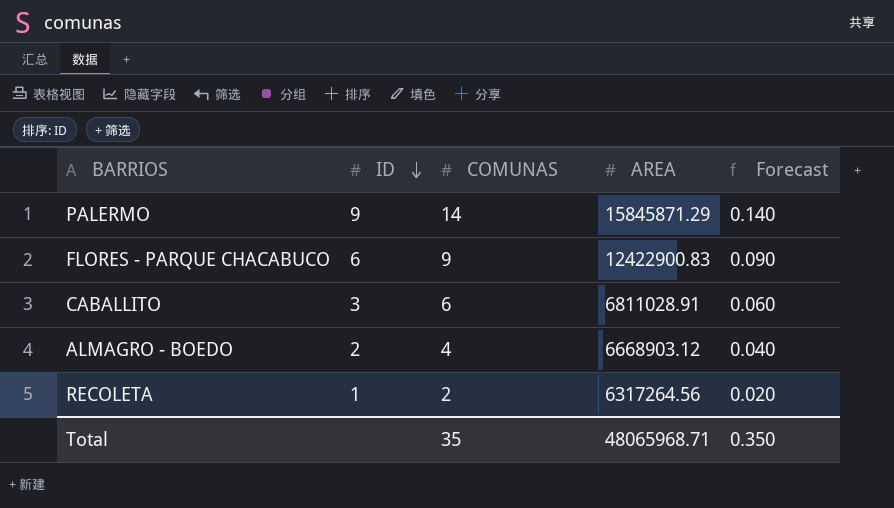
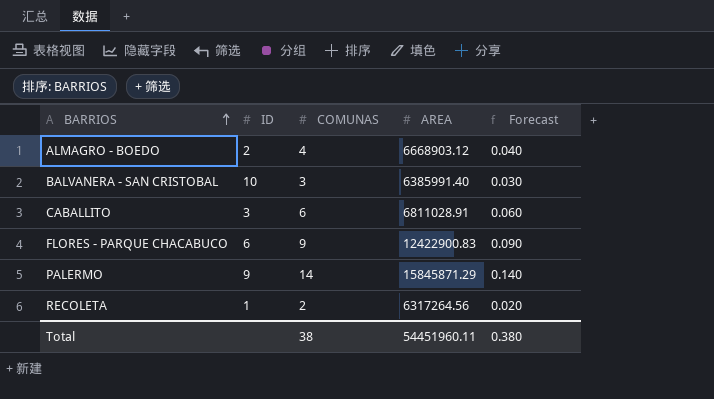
row order: ID descending -> BARRIOS ascending
row BALVANERA - SAN CRISTOBAL: none -> 10 | 3 | 6385991.40 | 0.030
Total | COMUNAS: 35 -> 38
Total | AREA: 48065968.71 -> 54451960.11
Total | Forecast: 0.350 -> 0.380

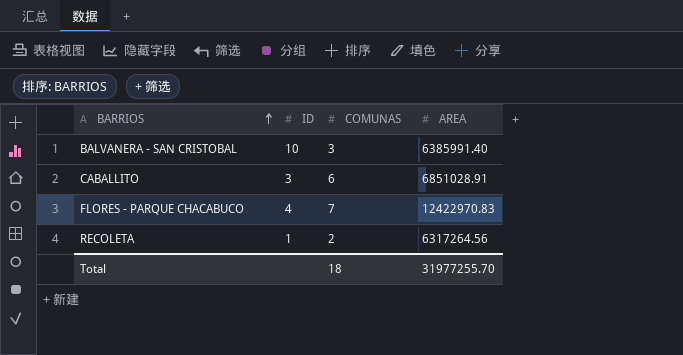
column Forecast | formula: [COMUNAS] * 0.01 -> none
row ALMAGRO - BOEDO: 2 | 4 | 6668903.12 | 0.040 -> none
row PALERMO: 9 | 14 | 15845871.29 | 0.140 -> none
CABALLITO | AREA: 6811028.91 -> 6851028.91
FLORES - PARQUE CHACABUCO | ID: 6 -> 4
FLORES - PARQUE CHACABUCO | COMUNAS: 9 -> 7
FLORES - PARQUE CHACABUCO | AREA: 12422900.83 -> 12422970.83
Total | COMUNAS: 38 -> 18
Total | AREA: 54451960.11 -> 31977255.70

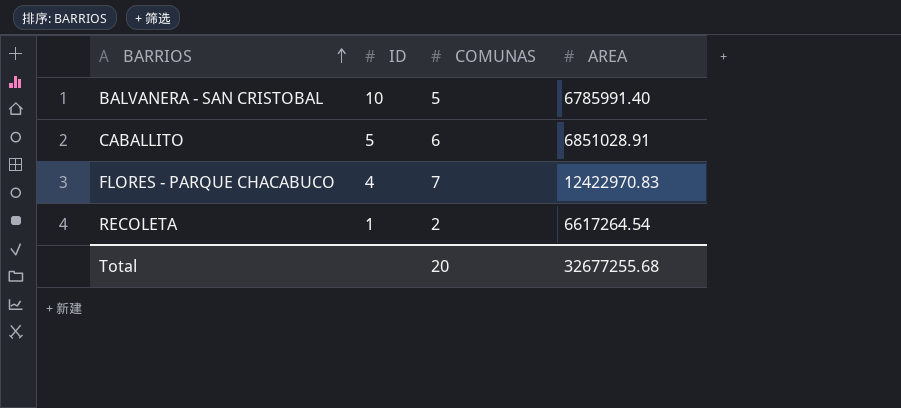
BALVANERA - SAN CRISTOBAL | COMUNAS: 3 -> 5
BALVANERA - SAN CRISTOBAL | AREA: 6385991.40 -> 6785991.40
CABALLITO | ID: 3 -> 5
RECOLETA | AREA: 6317264.56 -> 6617264.54
Total | COMUNAS: 18 -> 20
Total | AREA: 31977255.70 -> 32677255.68

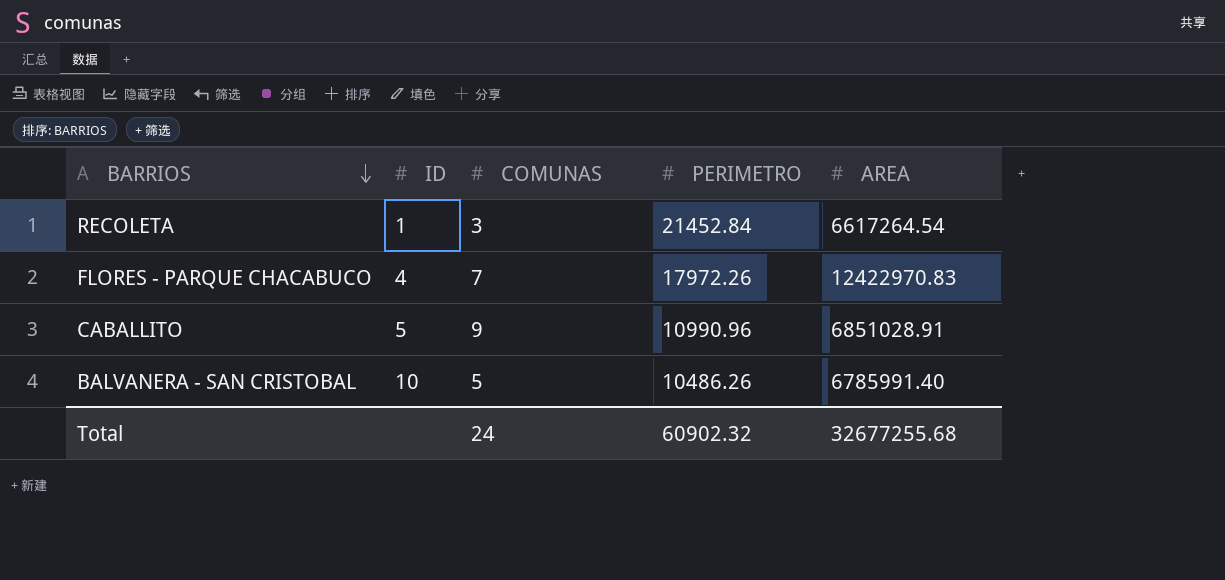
row order: BARRIOS ascending -> BARRIOS descending
column PERIMETRO | position: none -> 4
RECOLETA | COMUNAS: 2 -> 3
CABALLITO | COMUNAS: 6 -> 9
Total | COMUNAS: 20 -> 24

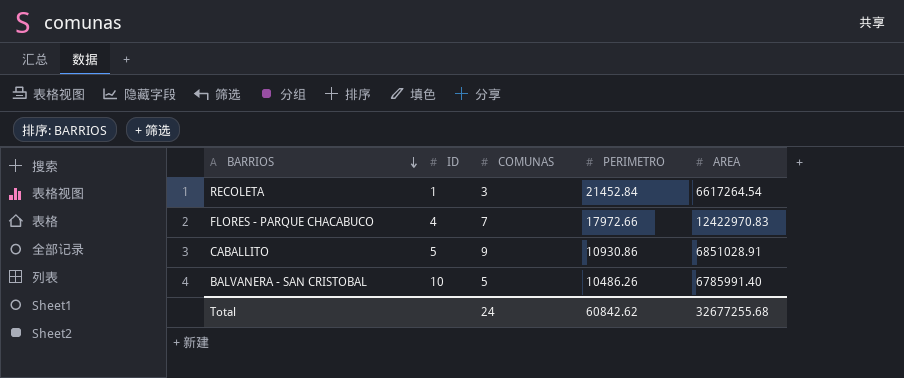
FLORES - PARQUE CHACABUCO | PERIMETRO: 17972.26 -> 17972.66
CABALLITO | PERIMETRO: 10990.96 -> 10930.86
Total | PERIMETRO: 60902.32 -> 60842.62

